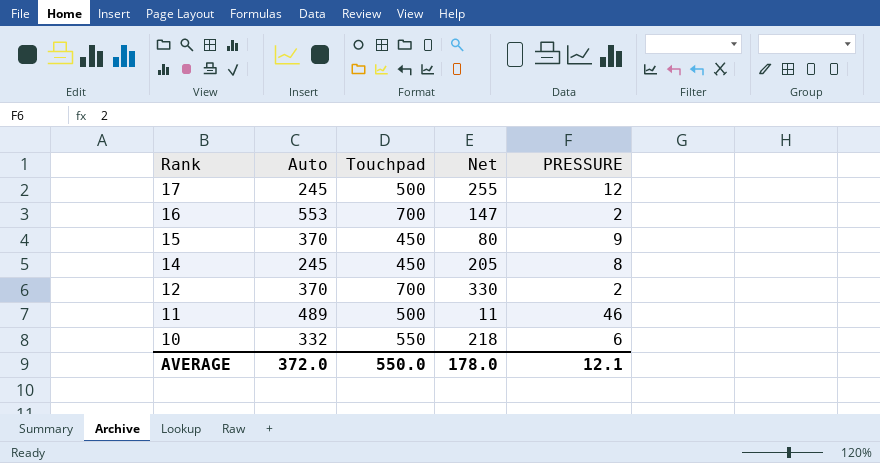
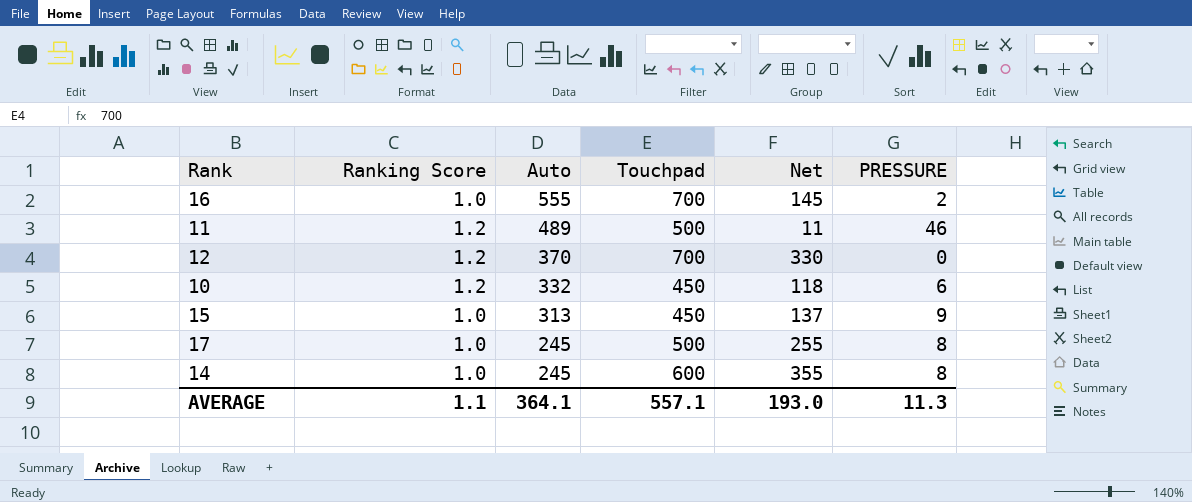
row order: Rank descending -> Auto descending
column Ranking Score | position: none -> 2
16 | Auto: 553 -> 555
16 | Net: 147 -> 145
12 | PRESSURE: 2 -> 0
10 | Touchpad: 550 -> 450
10 | Net: 218 -> 118
15 | Auto: 370 -> 313
15 | Net: 80 -> 137
17 | PRESSURE: 12 -> 8
14 | Touchpad: 450 -> 600
14 | Net: 205 -> 355
AVERAGE | Auto: 372.0 -> 364.1
AVERAGE | Touchpad: 550.0 -> 557.1
AVERAGE | Net: 178.0 -> 193.0
AVERAGE | PRESSURE: 12.1 -> 11.3

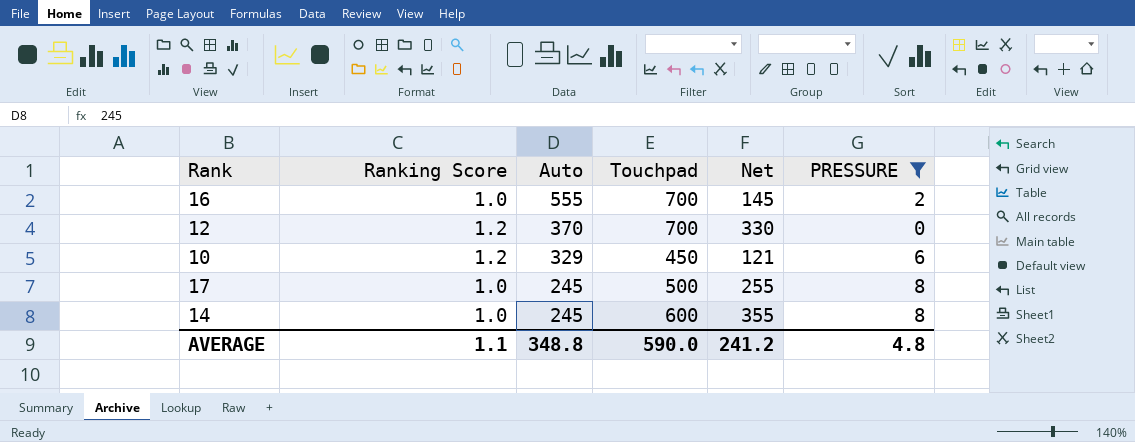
filter: none -> PRESSURE <= 8
10 | Auto: 332 -> 329
10 | Net: 118 -> 121
AVERAGE | Auto: 364.1 -> 348.8
AVERAGE | Touchpad: 557.1 -> 590.0
AVERAGE | Net: 193.0 -> 241.2
AVERAGE | PRESSURE: 11.3 -> 4.8

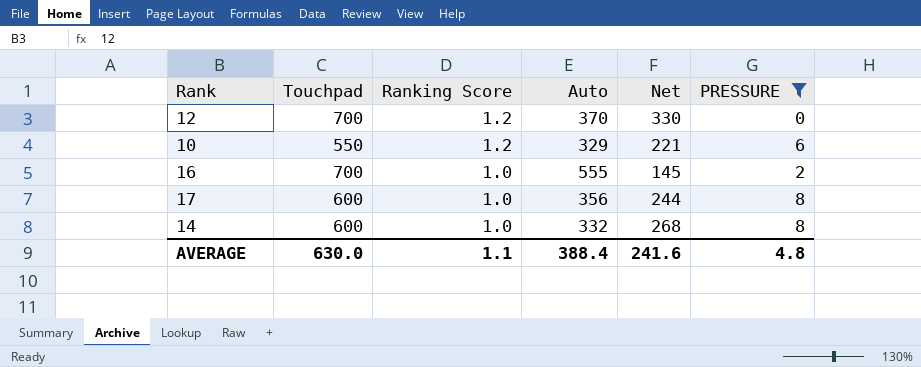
row order: Auto descending -> Ranking Score descending
column Touchpad | position: 4 -> 2
10 | Touchpad: 450 -> 550
10 | Net: 121 -> 221
17 | Touchpad: 500 -> 600
17 | Auto: 245 -> 356
17 | Net: 255 -> 244
14 | Auto: 245 -> 332
14 | Net: 355 -> 268
AVERAGE | Touchpad: 590.0 -> 630.0
AVERAGE | Auto: 348.8 -> 388.4
AVERAGE | Net: 241.2 -> 241.6

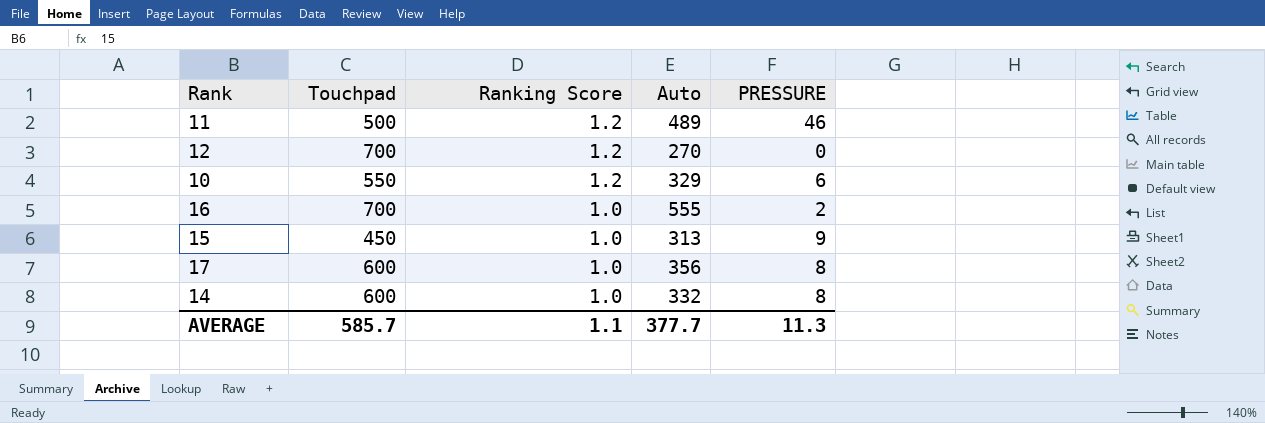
filter: PRESSURE <= 8 -> none
column Net | formula: [Touchpad] - [Auto] -> none
12 | Auto: 370 -> 270
AVERAGE | Touchpad: 630.0 -> 585.7
AVERAGE | Auto: 388.4 -> 377.7
AVERAGE | PRESSURE: 4.8 -> 11.3

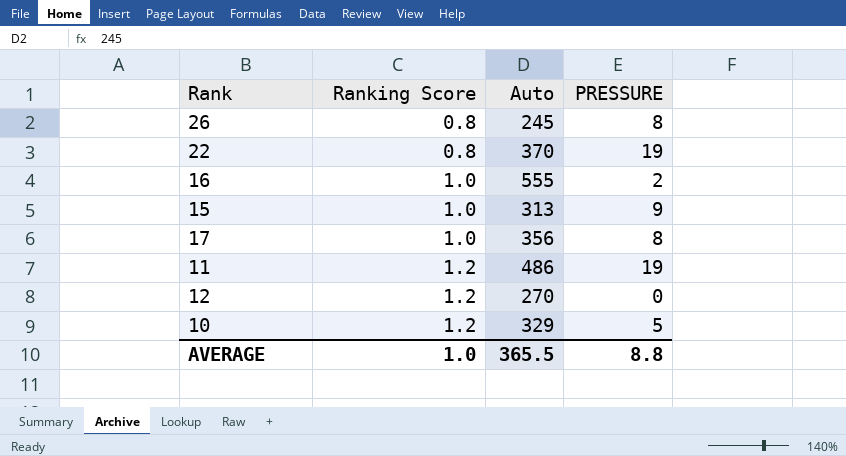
row order: Ranking Score descending -> Ranking Score ascending
column Touchpad | position: 2 -> none
row 14: 600 | 1.0 | 332 | 8 -> none
row 26: none -> 0.8 | 245 | 8
row 22: none -> 0.8 | 370 | 19
11 | Auto: 489 -> 486
11 | PRESSURE: 46 -> 19
10 | PRESSURE: 6 -> 5
AVERAGE | Ranking Score: 1.1 -> 1.0
AVERAGE | Auto: 377.7 -> 365.5
AVERAGE | PRESSURE: 11.3 -> 8.8

